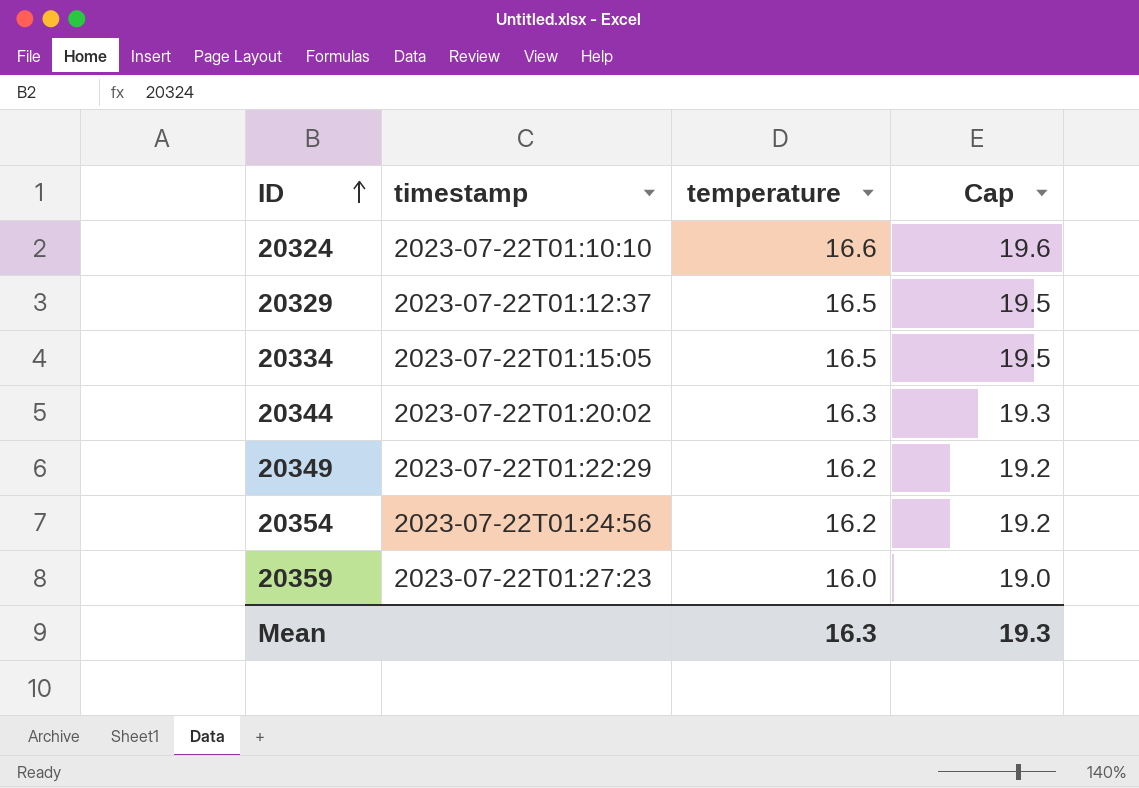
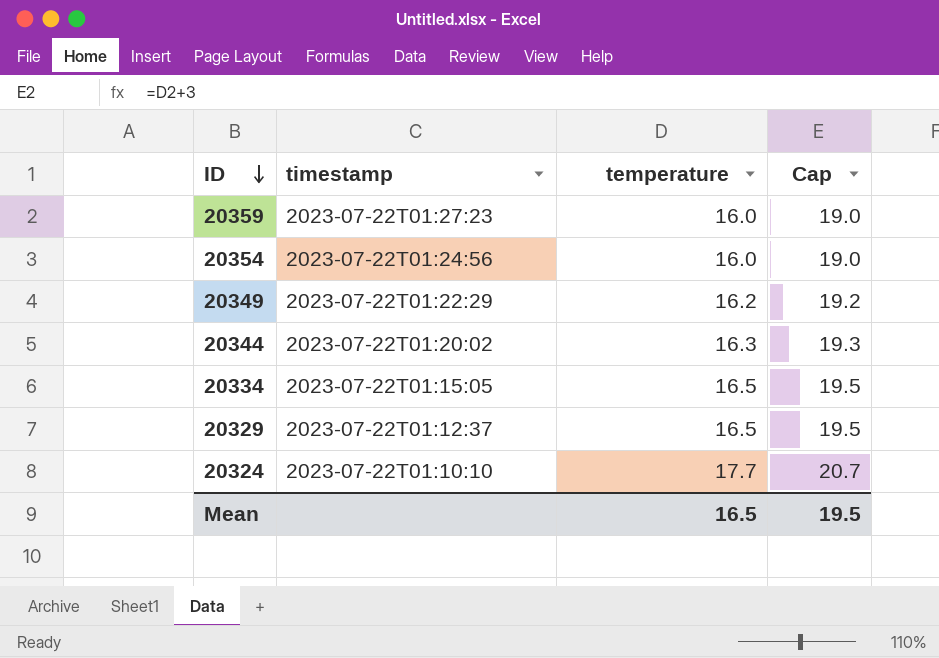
row order: ID ascending -> ID descending
20354 | temperature: 16.2 -> 16.0
20354 | Cap: 19.2 -> 19.0
20324 | temperature: 16.6 -> 17.7
20324 | Cap: 19.6 -> 20.7
Mean | temperature: 16.3 -> 16.5
Mean | Cap: 19.3 -> 19.5

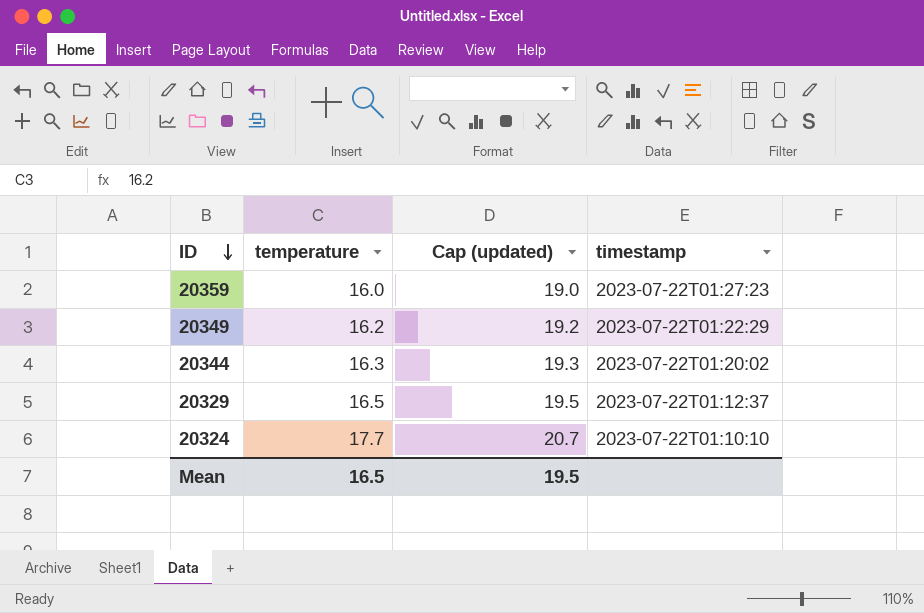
column name: Cap -> Cap (updated)
column timestamp | position: 2 -> 4
row 20354: 2023-07-22T01:24:56 | 16.0 | 19.0 -> none
row 20334: 2023-07-22T01:15:05 | 16.5 | 19.5 -> none

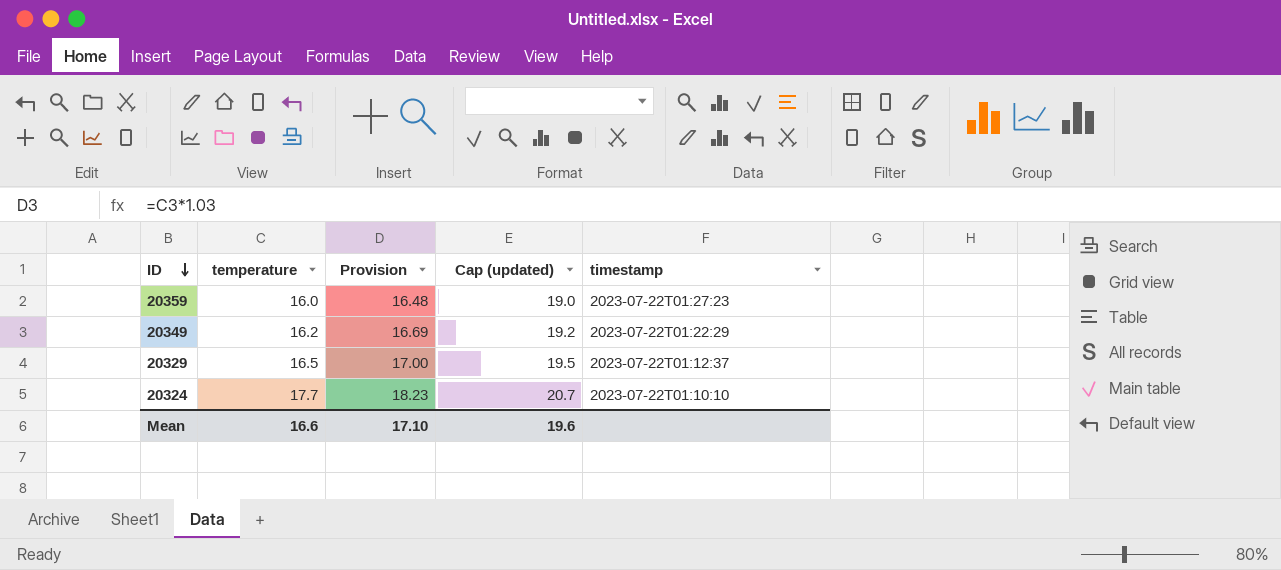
column Provision | formula: none -> [temperature] * 1.03
row 20344: 16.3 | 19.3 | 2023-07-22T01:20:02 -> none
Mean | temperature: 16.5 -> 16.6
Mean | Cap (updated): 19.5 -> 19.6

